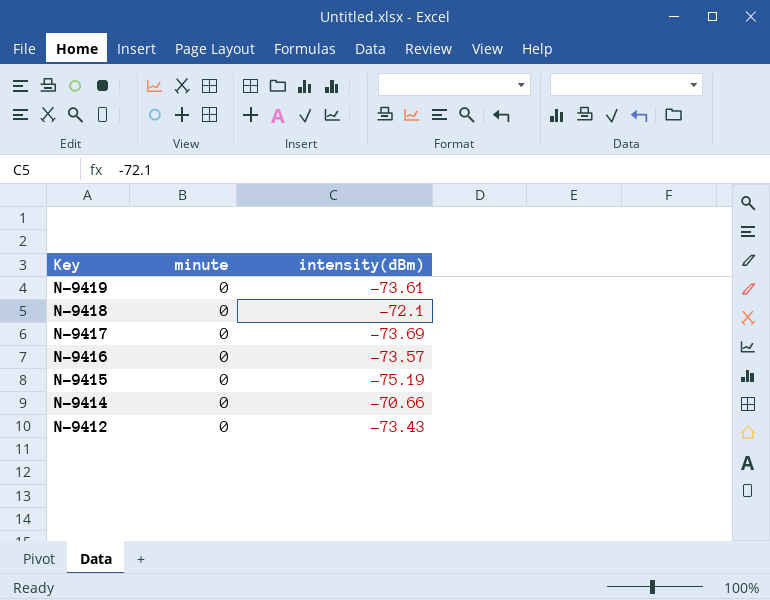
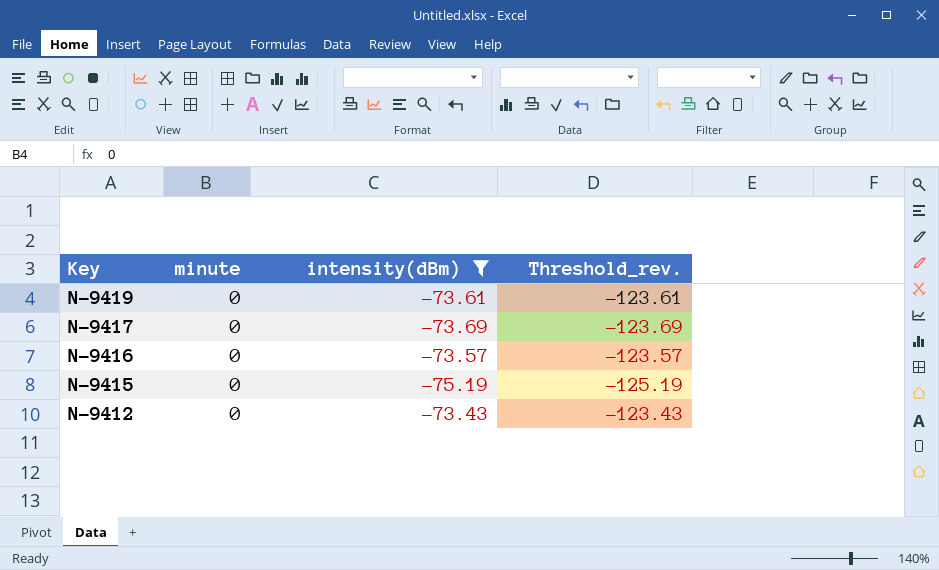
filter: none -> intensity(dBm) <= -73.43
column Threshold_rev. | formula: none -> [intensity(dBm)] - 50

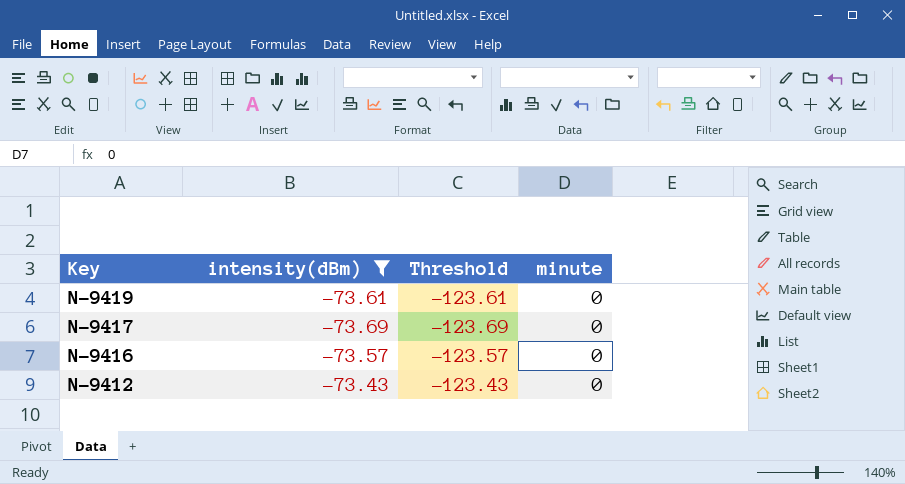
column name: Threshold_rev. -> Threshold
column minute | position: 2 -> 4
row N-9415: 0 | -75.19 | -125.19 -> none

